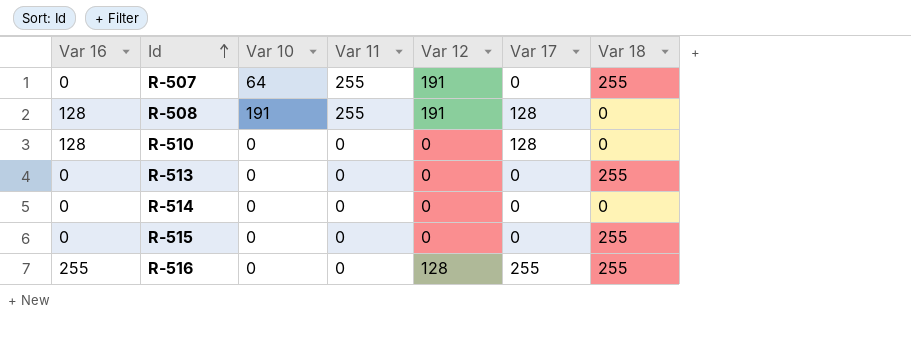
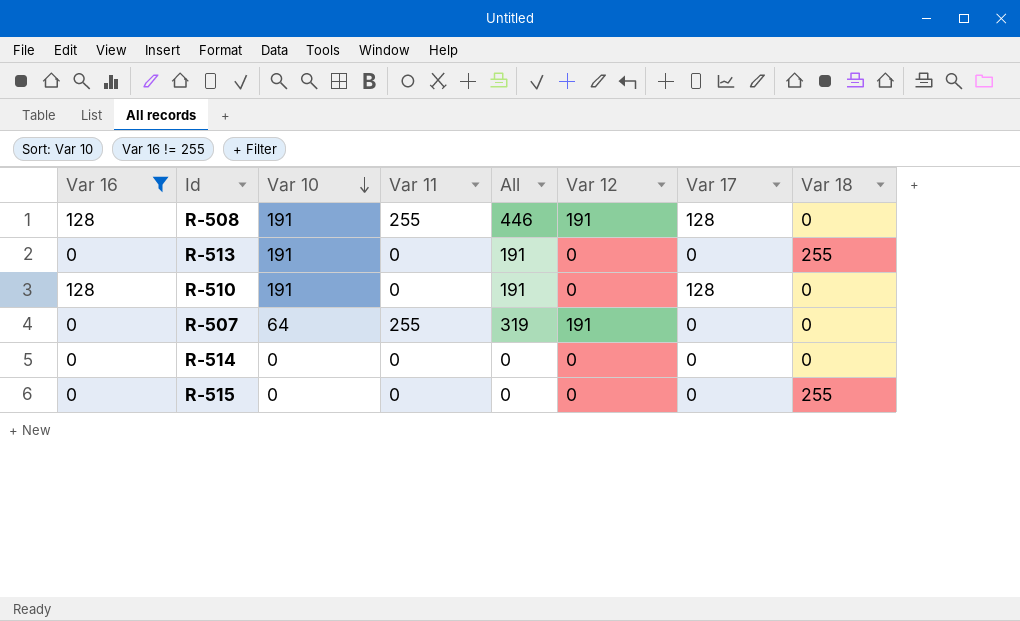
filter: none -> Var 16 != 255
row order: Id ascending -> Var 10 descending
column All | formula: none -> [Var 10] + [Var 11]
R-513 | Var 10: 0 -> 191
R-510 | Var 10: 0 -> 191
R-507 | Var 18: 255 -> 0

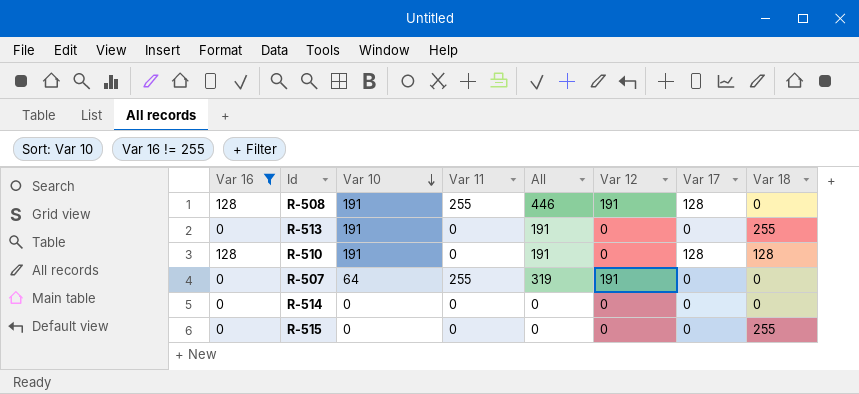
R-510 | Var 18: 0 -> 128

